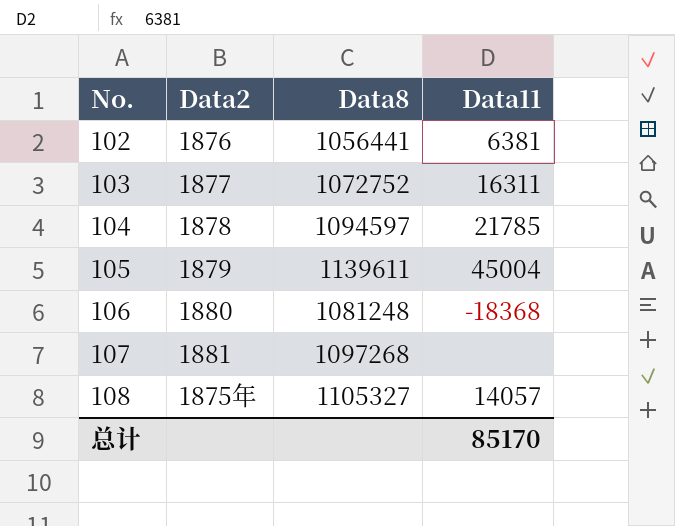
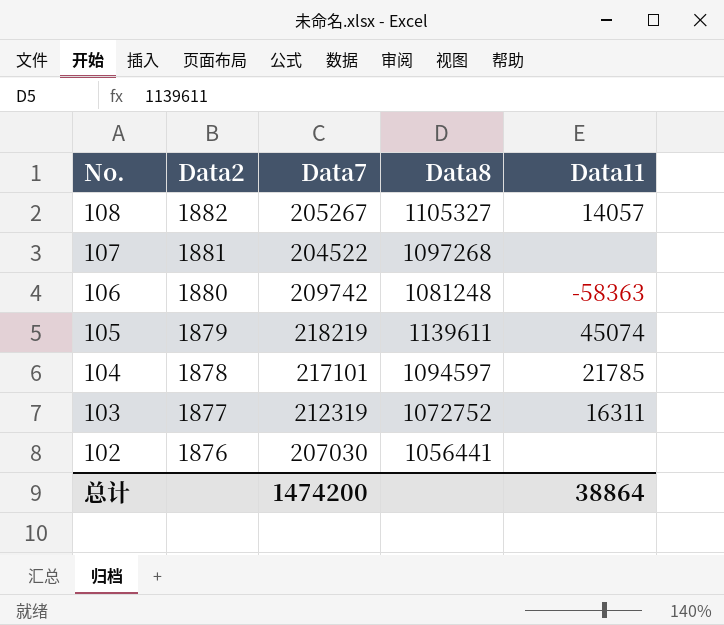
row order: No. ascending -> No. descending
column Data7 | position: none -> 3
108 | Data2: 1875年 -> 1882
106 | Data11: -18368 -> -58363
105 | Data11: 45004 -> 45074
102 | Data11: 6381 -> none
总计 | Data11: 85170 -> 38864

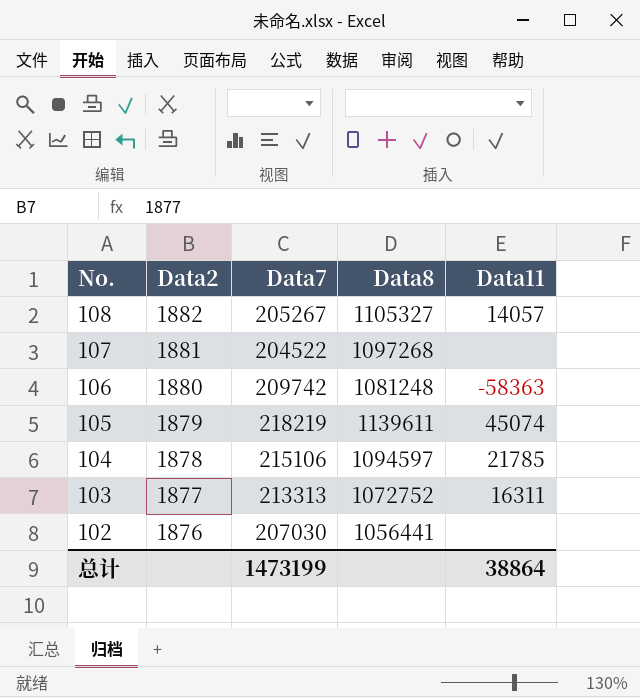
104 | Data7: 217101 -> 215106
103 | Data7: 212319 -> 213313
总计 | Data7: 1474200 -> 1473199

